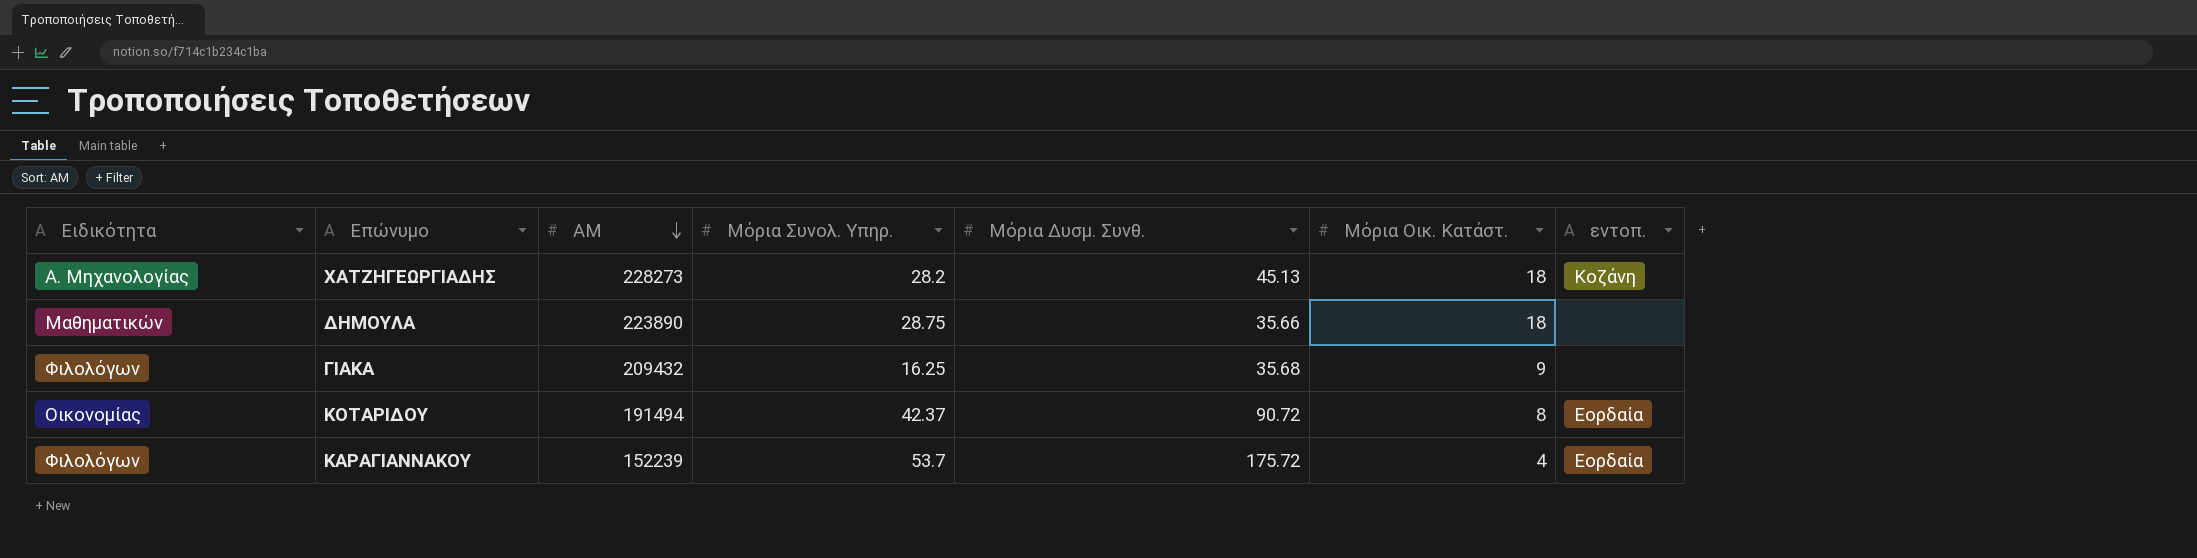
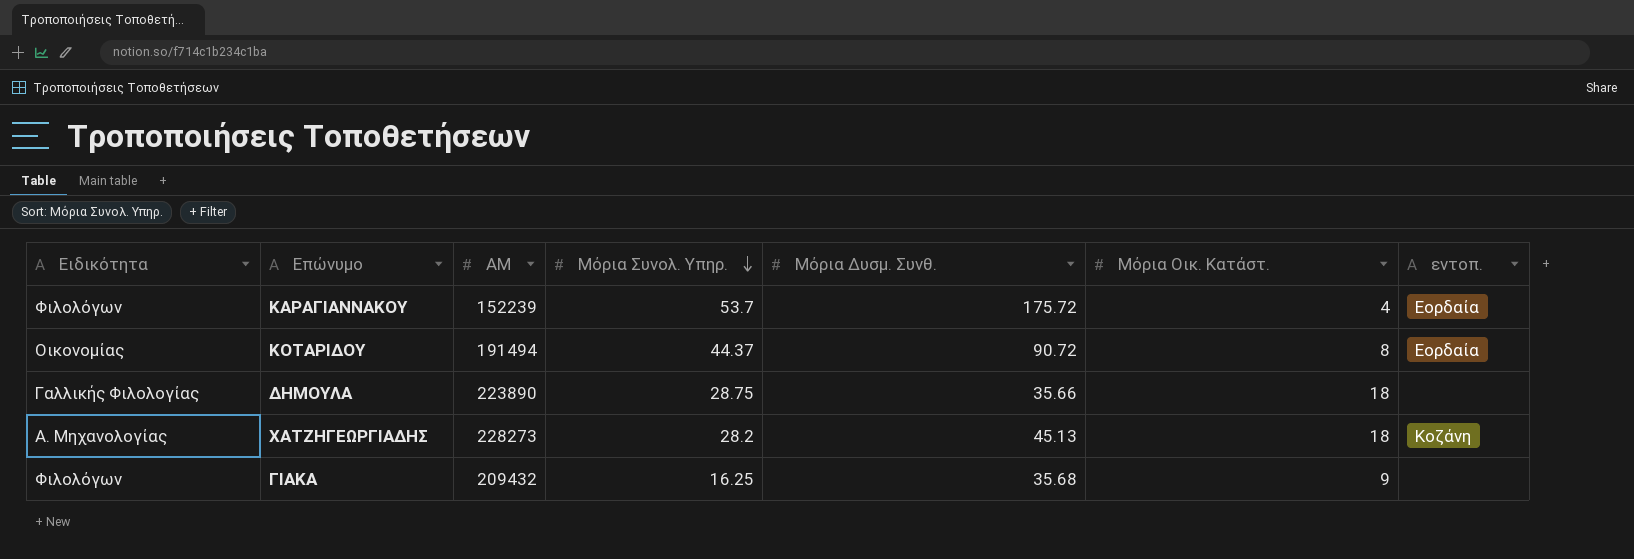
row order: ΑΜ descending -> Μόρια Συνολ. Υπηρ. descending
ΚΟΤΑΡΙΔΟΥ | Μόρια Συνολ. Υπηρ.: 42.37 -> 44.37
ΔΗΜΟΥΛΑ | Ειδικότητα: Μαθηματικών -> Γαλλικής Φιλολογίας

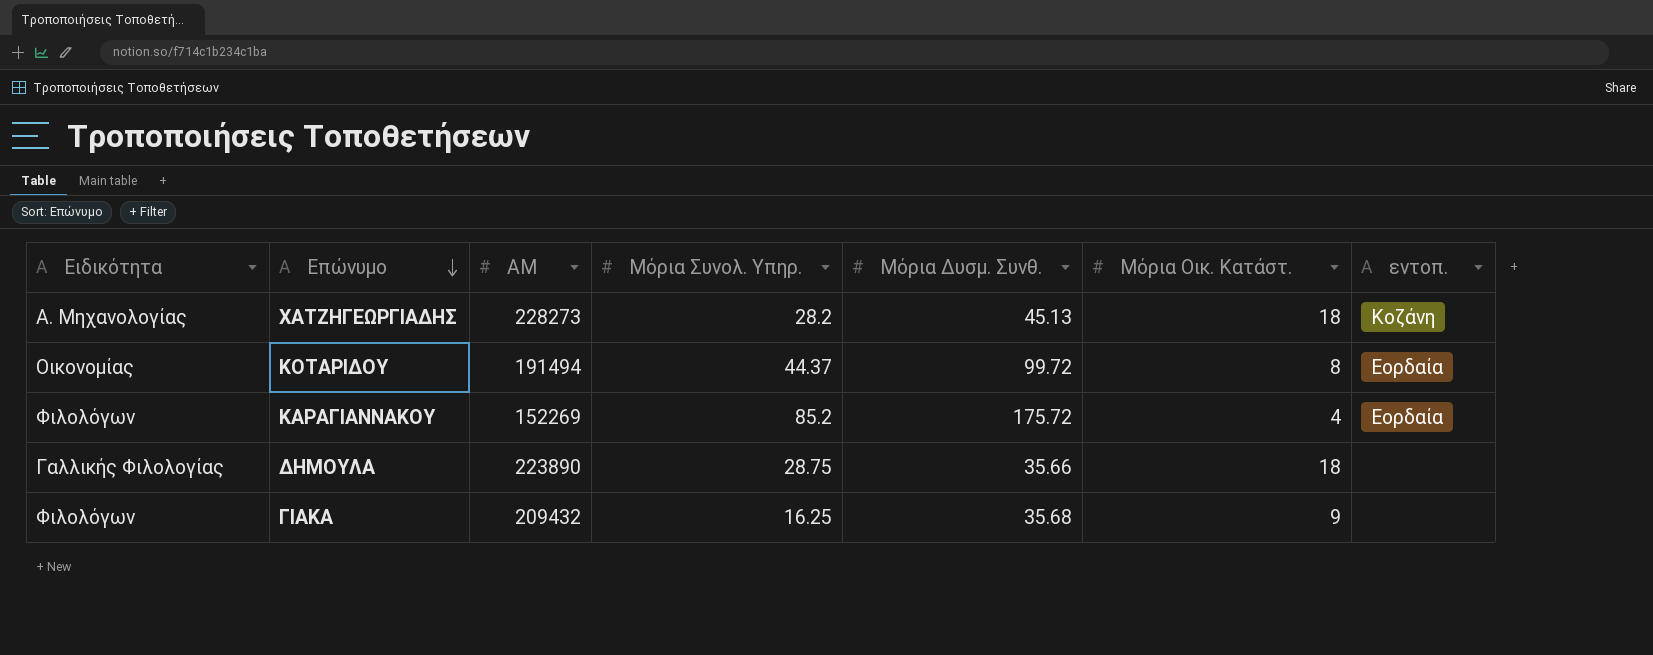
row order: Μόρια Συνολ. Υπηρ. descending -> Επώνυμο descending
ΚΟΤΑΡΙΔΟΥ | Μόρια Δυσμ. Συνθ.: 90.72 -> 99.72
ΚΑΡΑΓΙΑΝΝΑΚΟΥ | ΑΜ: 152239 -> 152269
ΚΑΡΑΓΙΑΝΝΑΚΟΥ | Μόρια Συνολ. Υπηρ.: 53.7 -> 85.2

